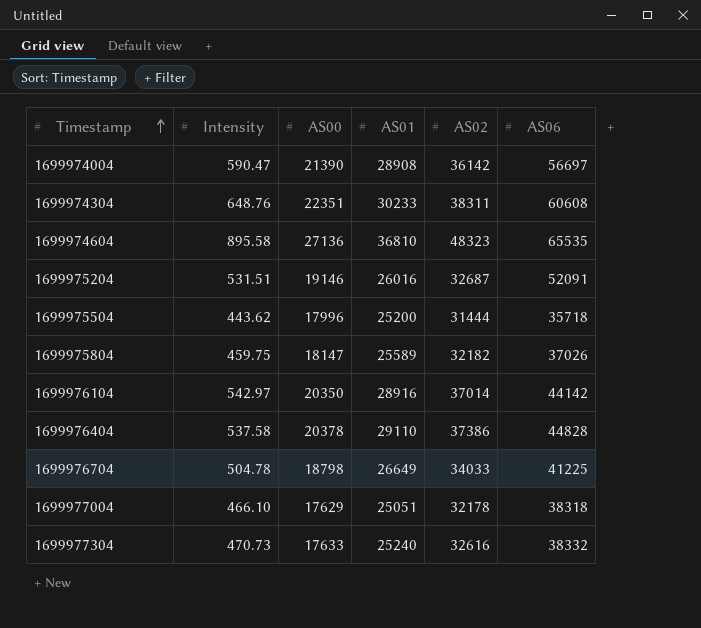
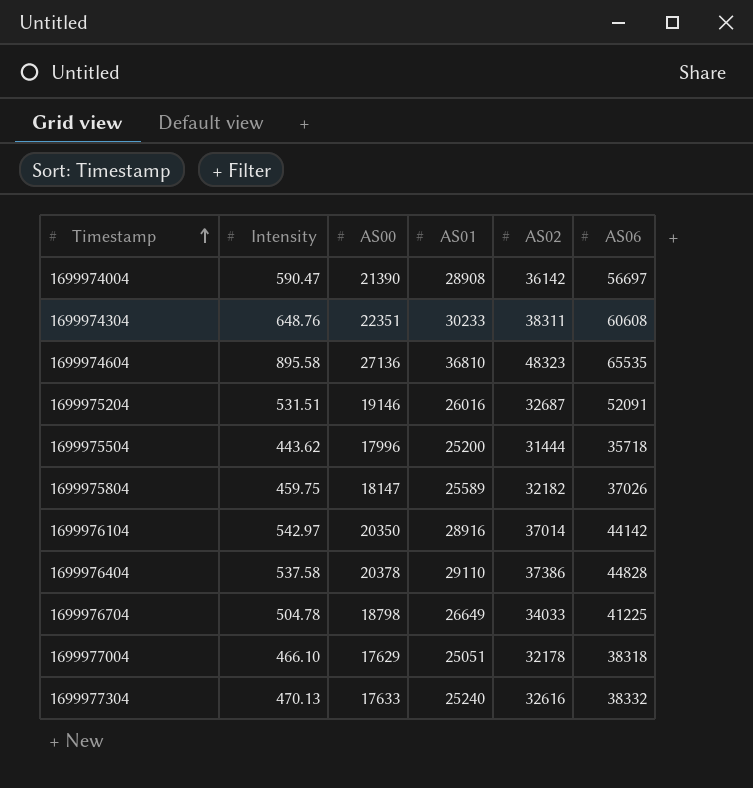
1699977304 | Intensity: 470.73 -> 470.13

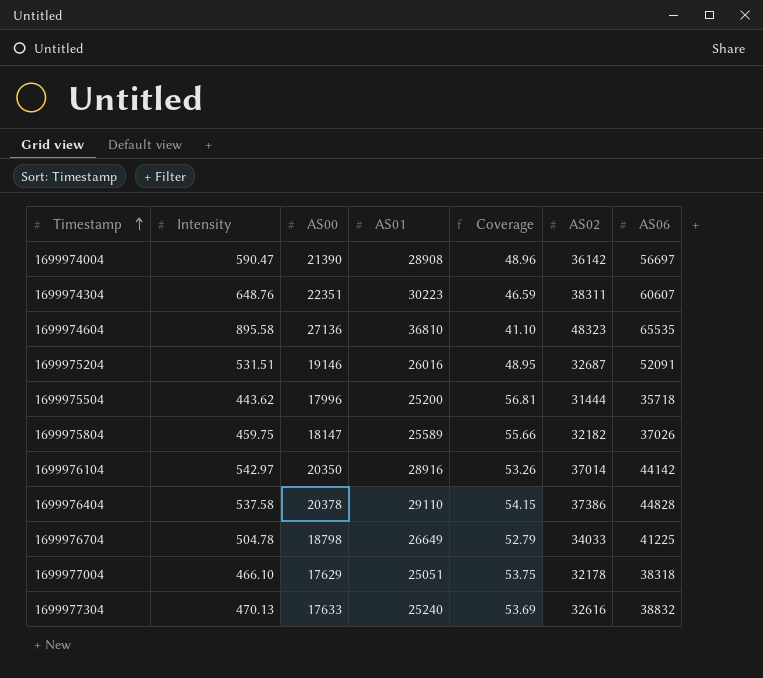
column Coverage | formula: none -> [AS01] / [Intensity]
1699974304 | AS01: 30233 -> 30223
1699974304 | AS06: 60608 -> 60607
1699977304 | AS06: 38332 -> 38832

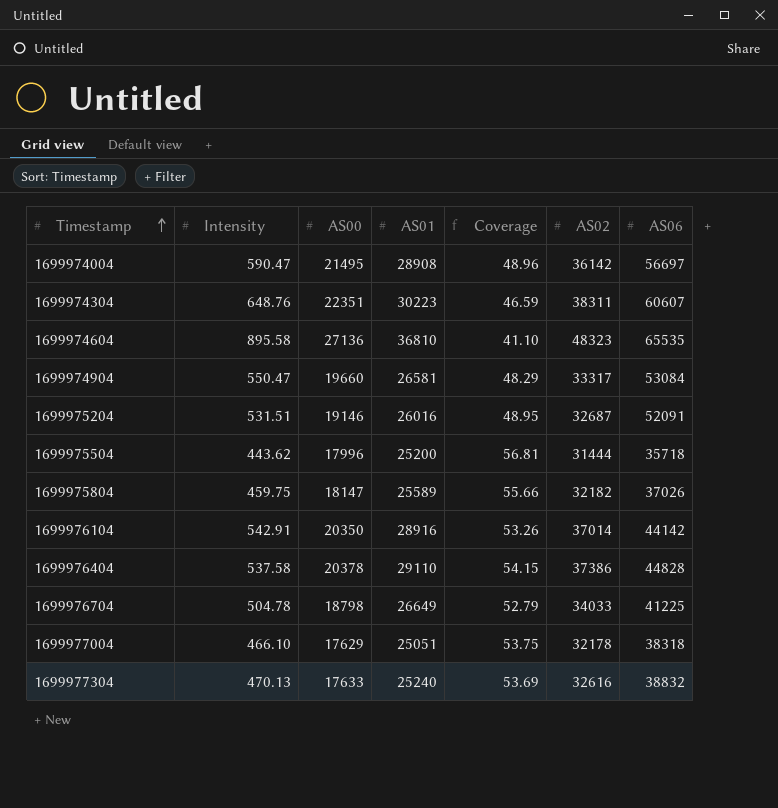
1699974004 | AS00: 21390 -> 21495
row 1699974904: none -> 550.47 | 19660 | 26581 | 48.29 | 33317 | 53084
1699976104 | Intensity: 542.97 -> 542.91

